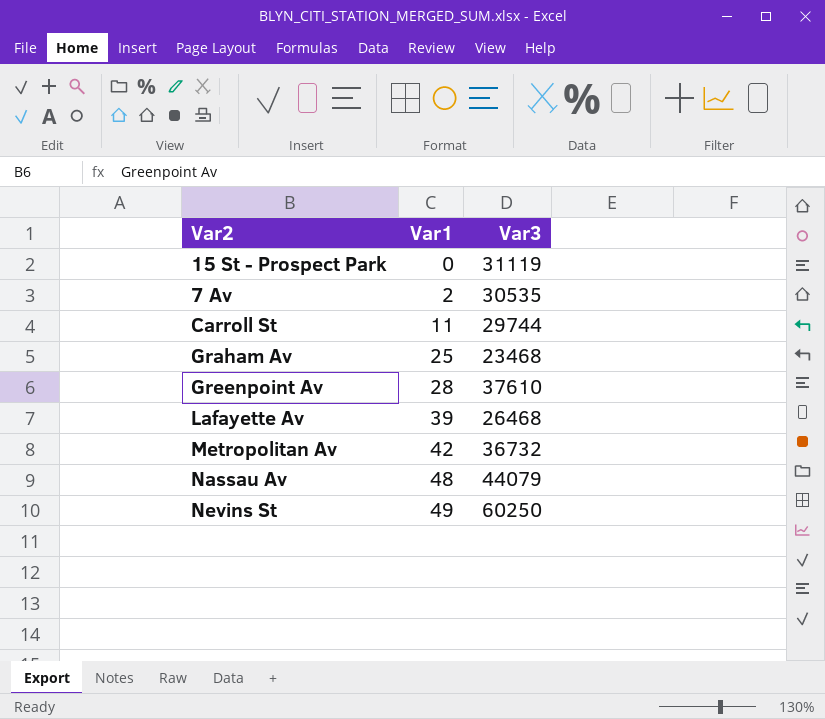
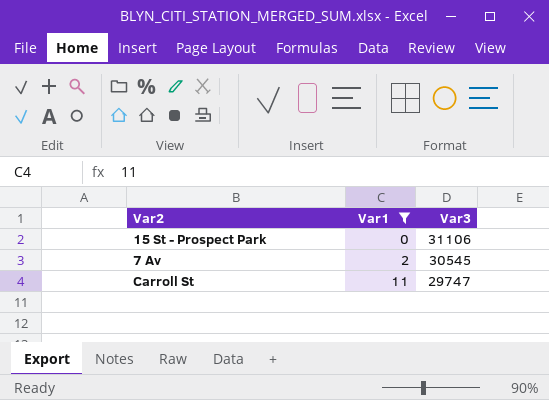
filter: none -> Var1 <= 11
15 St - Prospect Park | Var3: 31119 -> 31106
7 Av | Var3: 30535 -> 30545
Carroll St | Var3: 29744 -> 29747

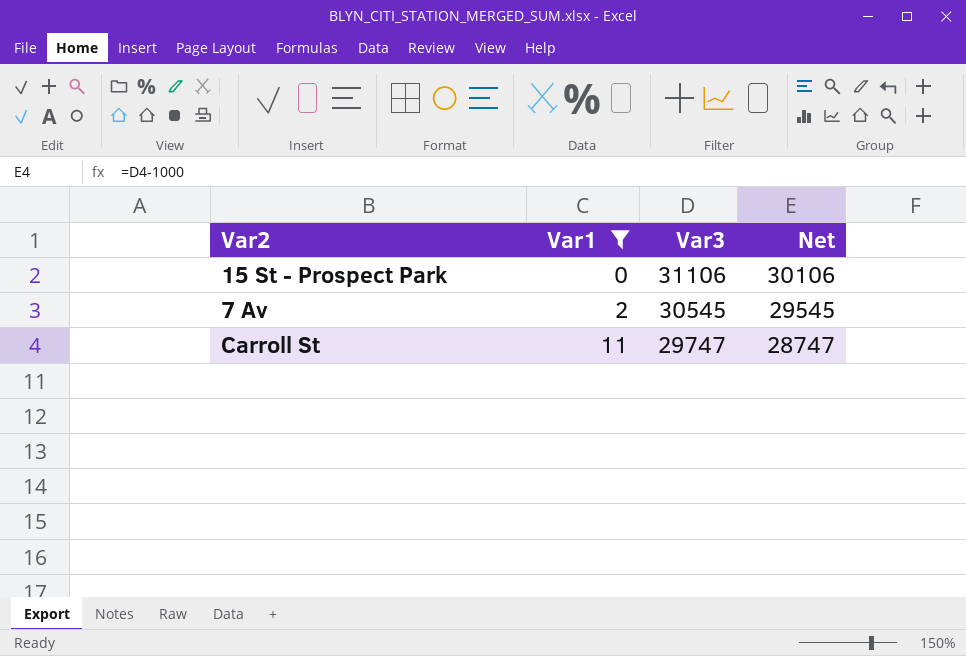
column Net | formula: none -> [Var3] - 1000

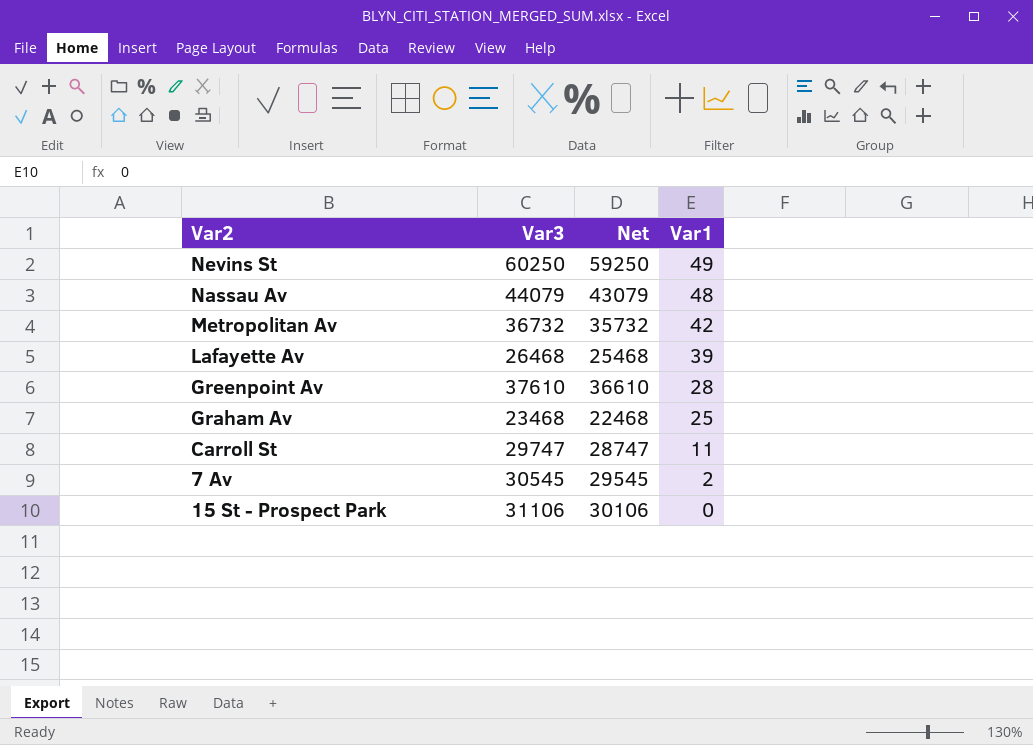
filter: Var1 <= 11 -> none
row order: Var1 ascending -> Var1 descending
column Var1 | position: 2 -> 4

